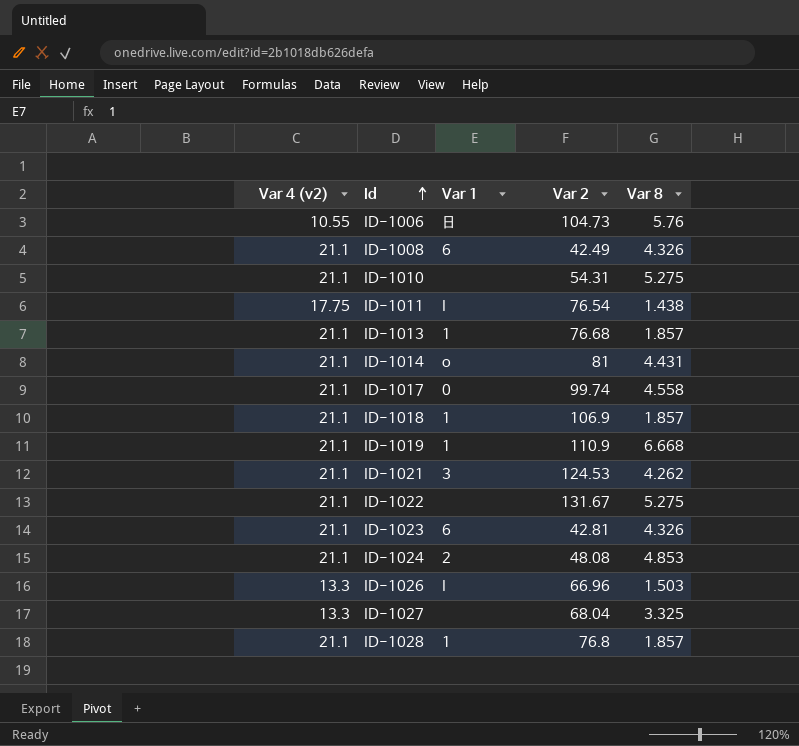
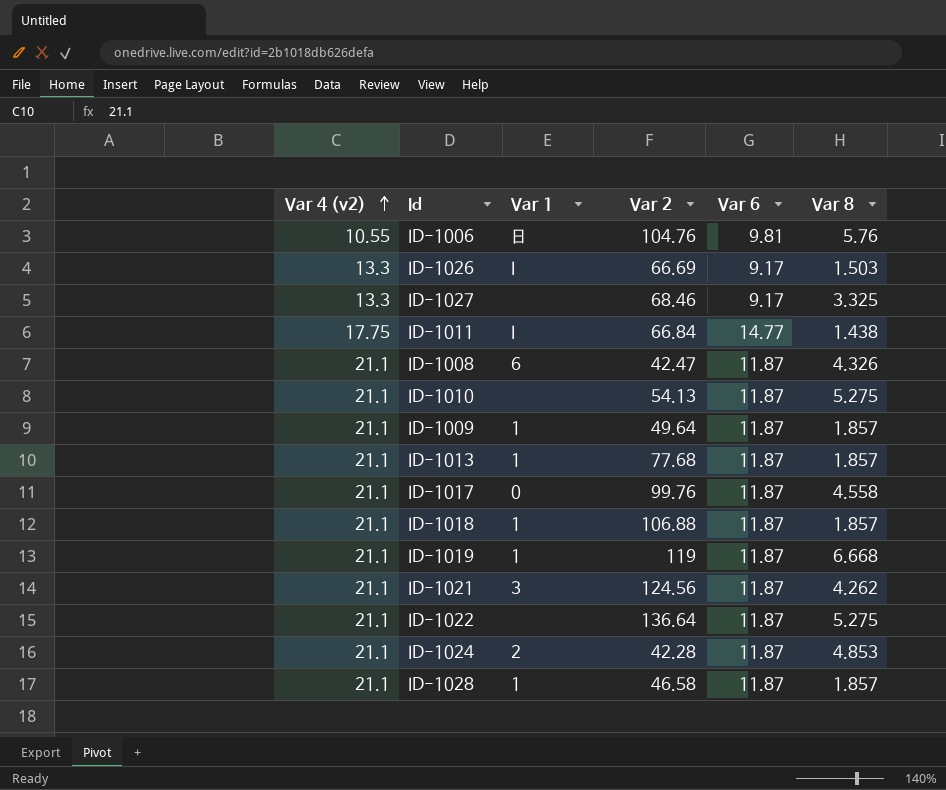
row order: Id ascending -> Var 4 (v2) ascending
column Var 6 | position: none -> 5
row ID-1014: 21.1 | o | 81 | 4.431 -> none
row ID-1023: 21.1 | 6 | 42.81 | 4.326 -> none
ID-1006 | Var 2: 104.73 -> 104.76
ID-1026 | Var 2: 66.96 -> 66.69
ID-1027 | Var 2: 68.04 -> 68.46
ID-1011 | Var 2: 76.54 -> 66.84
ID-1008 | Var 2: 42.49 -> 42.47
ID-1010 | Var 2: 54.31 -> 54.13
row ID-1009: none -> 21.1 | 1 | 49.64 | 11.87 | 1.857
ID-1013 | Var 2: 76.68 -> 77.68
ID-1017 | Var 2: 99.74 -> 99.76
ID-1018 | Var 2: 106.9 -> 106.88
ID-1019 | Var 2: 110.9 -> 119
ID-1021 | Var 2: 124.53 -> 124.56
ID-1022 | Var 2: 131.67 -> 136.64
ID-1024 | Var 2: 48.08 -> 42.28
ID-1028 | Var 2: 76.8 -> 46.58

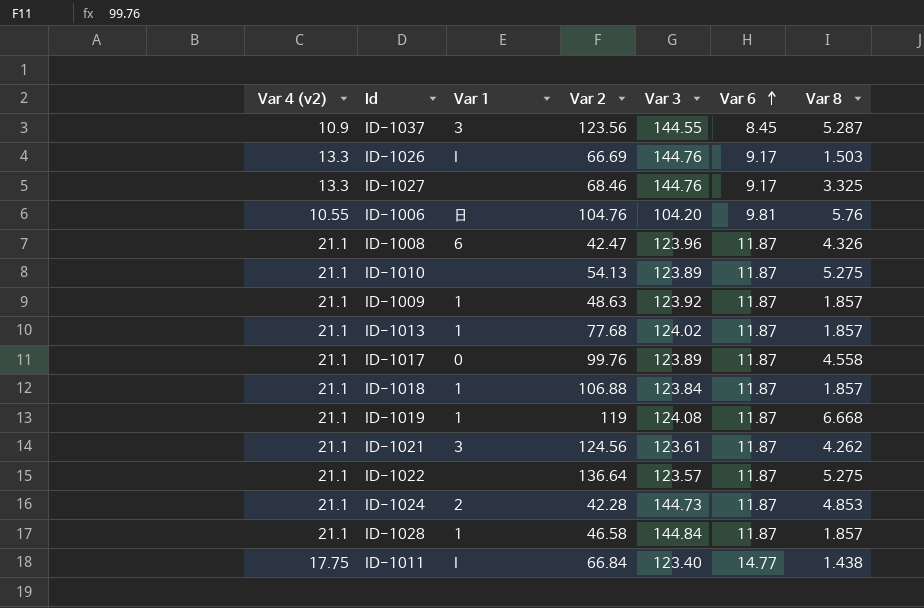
row order: Var 4 (v2) ascending -> Var 6 ascending
column Var 3 | position: none -> 5
row ID-1037: none -> 10.9 | 3 | 123.56 | 144.55 | 8.45 | 5.287
ID-1009 | Var 2: 49.64 -> 48.63

